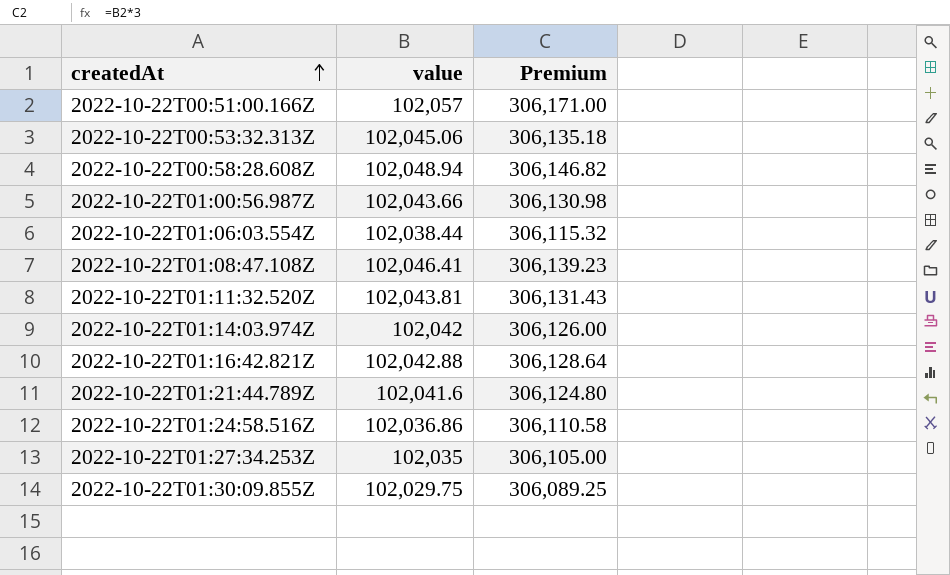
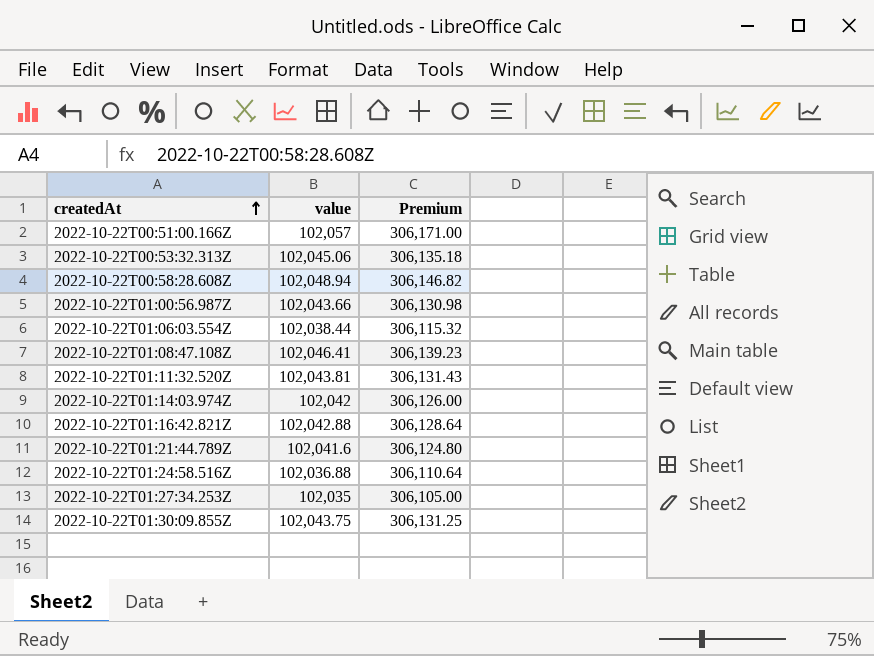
2022-10-22T01:24:58.516Z | value: 102,036.86 -> 102,036.88
2022-10-22T01:24:58.516Z | Premium: 306,110.58 -> 306,110.64
2022-10-22T01:30:09.855Z | value: 102,029.75 -> 102,043.75
2022-10-22T01:30:09.855Z | Premium: 306,089.25 -> 306,131.25

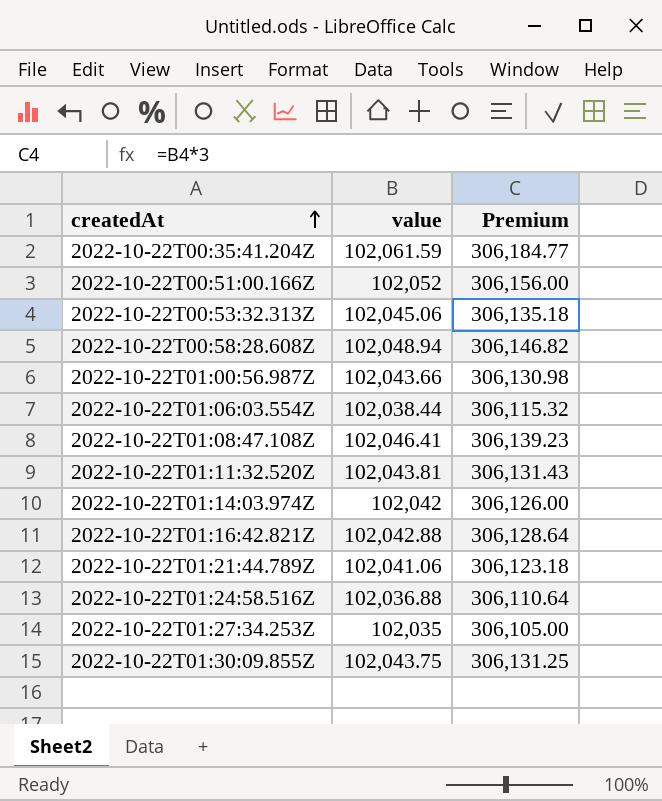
row 2022-10-22T00:35:41.204Z: none -> 102,061.59 | 306,184.77
2022-10-22T00:51:00.166Z | value: 102,057 -> 102,052
2022-10-22T00:51:00.166Z | Premium: 306,171.00 -> 306,156.00
2022-10-22T01:21:44.789Z | value: 102,041.6 -> 102,041.06
2022-10-22T01:21:44.789Z | Premium: 306,124.80 -> 306,123.18

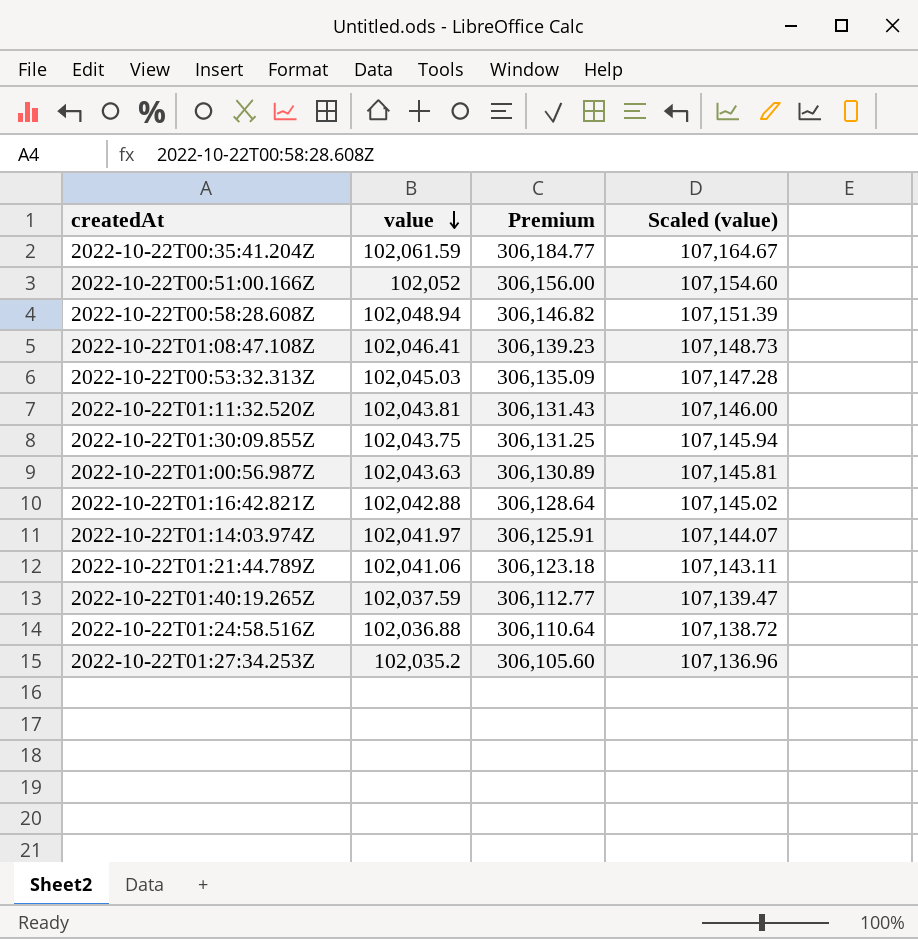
row order: createdAt ascending -> value descending
column Scaled (value) | formula: none -> [value] * 1.05
row 2022-10-22T01:06:03.554Z: 102,038.44 | 306,115.32 -> none
2022-10-22T00:53:32.313Z | value: 102,045.06 -> 102,045.03
2022-10-22T00:53:32.313Z | Premium: 306,135.18 -> 306,135.09
2022-10-22T01:00:56.987Z | value: 102,043.66 -> 102,043.63
2022-10-22T01:00:56.987Z | Premium: 306,130.98 -> 306,130.89
2022-10-22T01:14:03.974Z | value: 102,042 -> 102,041.97
2022-10-22T01:14:03.974Z | Premium: 306,126.00 -> 306,125.91
row 2022-10-22T01:40:19.265Z: none -> 102,037.59 | 306,112.77 | 107,139.47
2022-10-22T01:27:34.253Z | value: 102,035 -> 102,035.2
2022-10-22T01:27:34.253Z | Premium: 306,105.00 -> 306,105.60

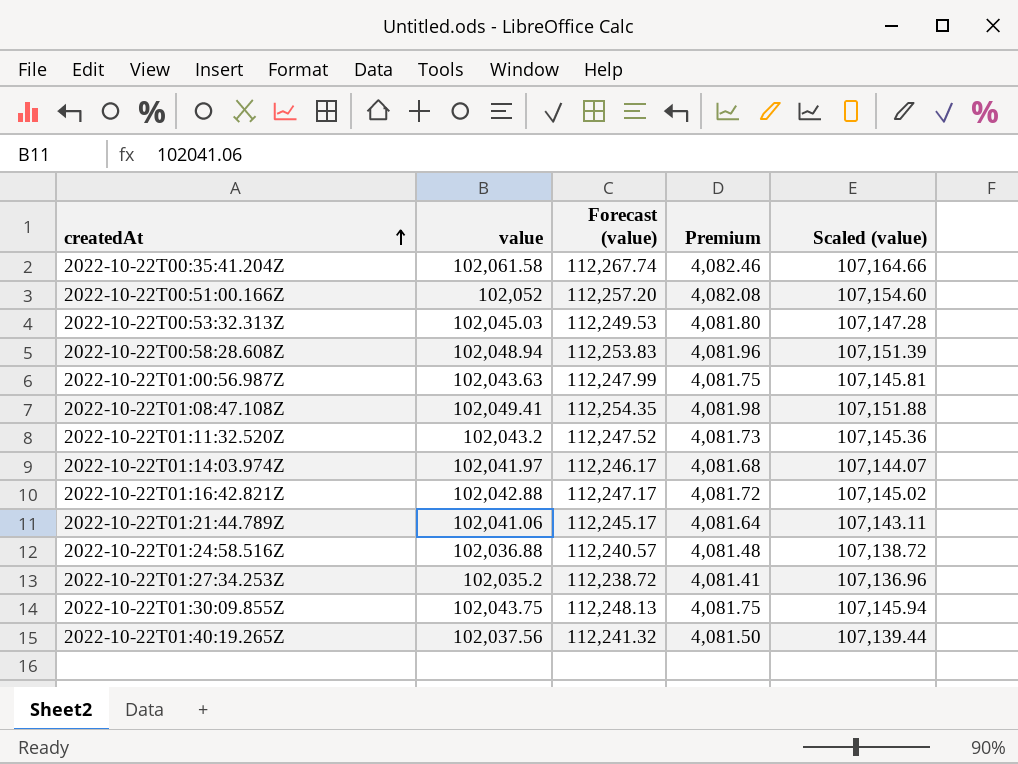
row order: value descending -> createdAt ascending
column Forecast (value) | formula: none -> [value] * 1.1
column Premium | formula: [value] * 3 -> [value] * 0.04
2022-10-22T00:35:41.204Z | value: 102,061.59 -> 102,061.58
2022-10-22T00:35:41.204Z | Scaled (value): 107,164.67 -> 107,164.66
2022-10-22T01:08:47.108Z | value: 102,046.41 -> 102,049.41
2022-10-22T01:08:47.108Z | Scaled (value): 107,148.73 -> 107,151.88
2022-10-22T01:11:32.520Z | value: 102,043.81 -> 102,043.2
2022-10-22T01:11:32.520Z | Scaled (value): 107,146.00 -> 107,145.36
2022-10-22T01:40:19.265Z | value: 102,037.59 -> 102,037.56
2022-10-22T01:40:19.265Z | Scaled (value): 107,139.47 -> 107,139.44

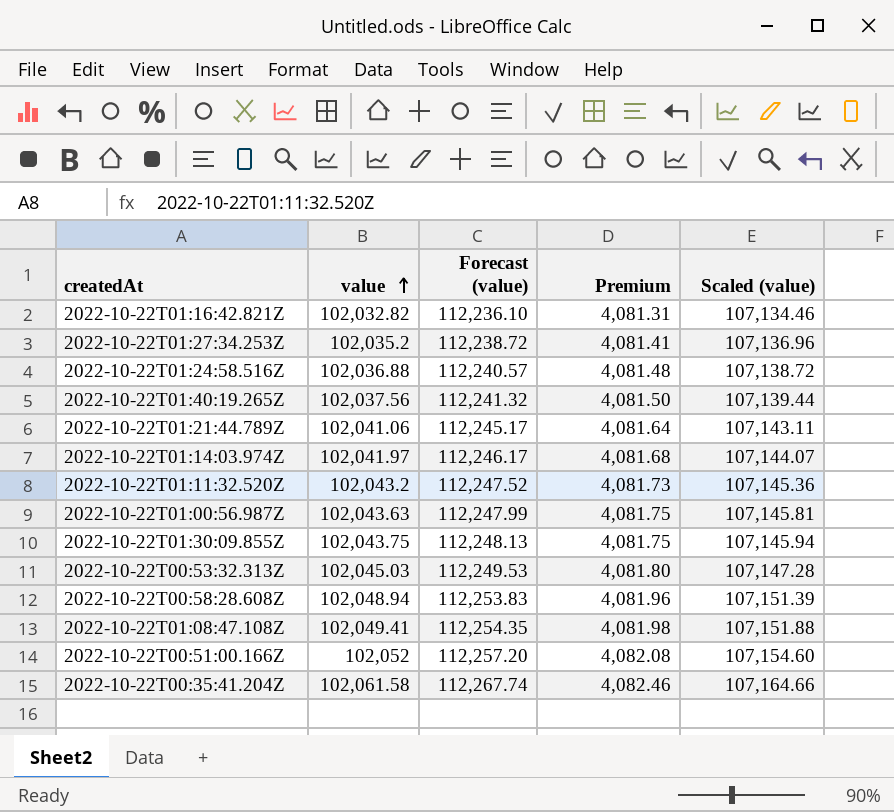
row order: createdAt ascending -> value ascending
2022-10-22T01:16:42.821Z | value: 102,042.88 -> 102,032.82
2022-10-22T01:16:42.821Z | Forecast (value): 112,247.17 -> 112,236.10
2022-10-22T01:16:42.821Z | Premium: 4,081.72 -> 4,081.31
2022-10-22T01:16:42.821Z | Scaled (value): 107,145.02 -> 107,134.46

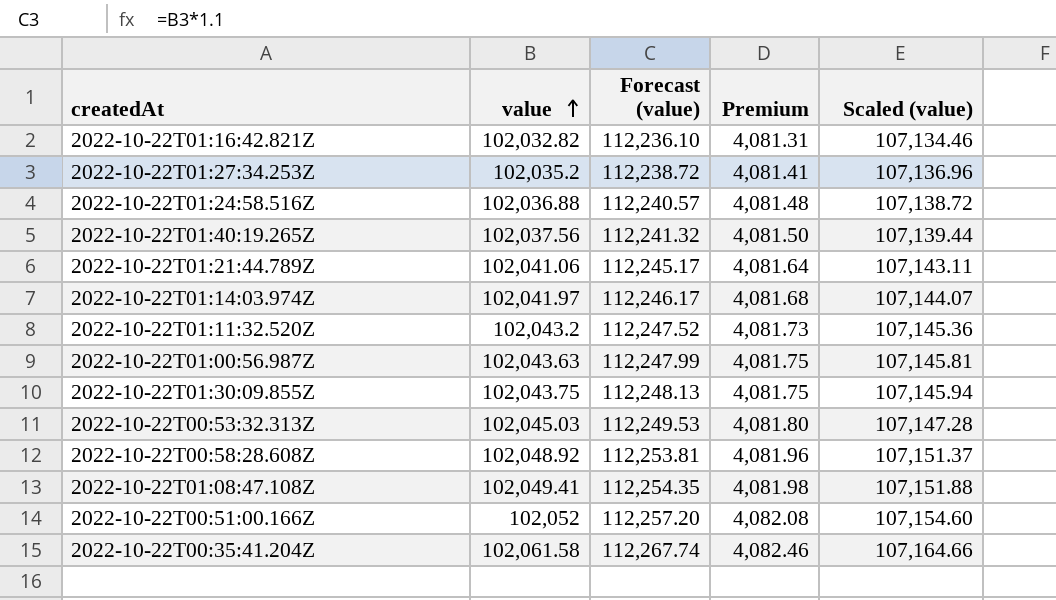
2022-10-22T00:58:28.608Z | value: 102,048.94 -> 102,048.92
2022-10-22T00:58:28.608Z | Forecast (value): 112,253.83 -> 112,253.81
2022-10-22T00:58:28.608Z | Scaled (value): 107,151.39 -> 107,151.37

